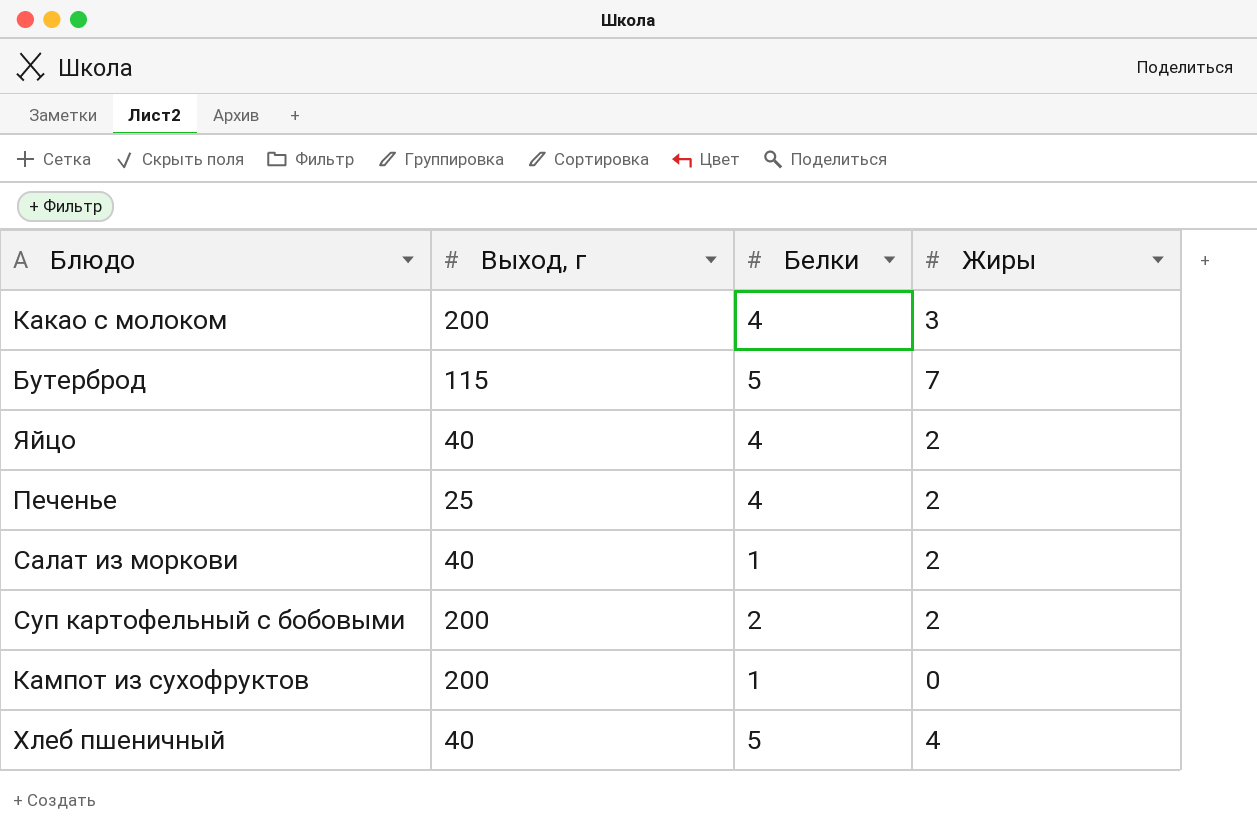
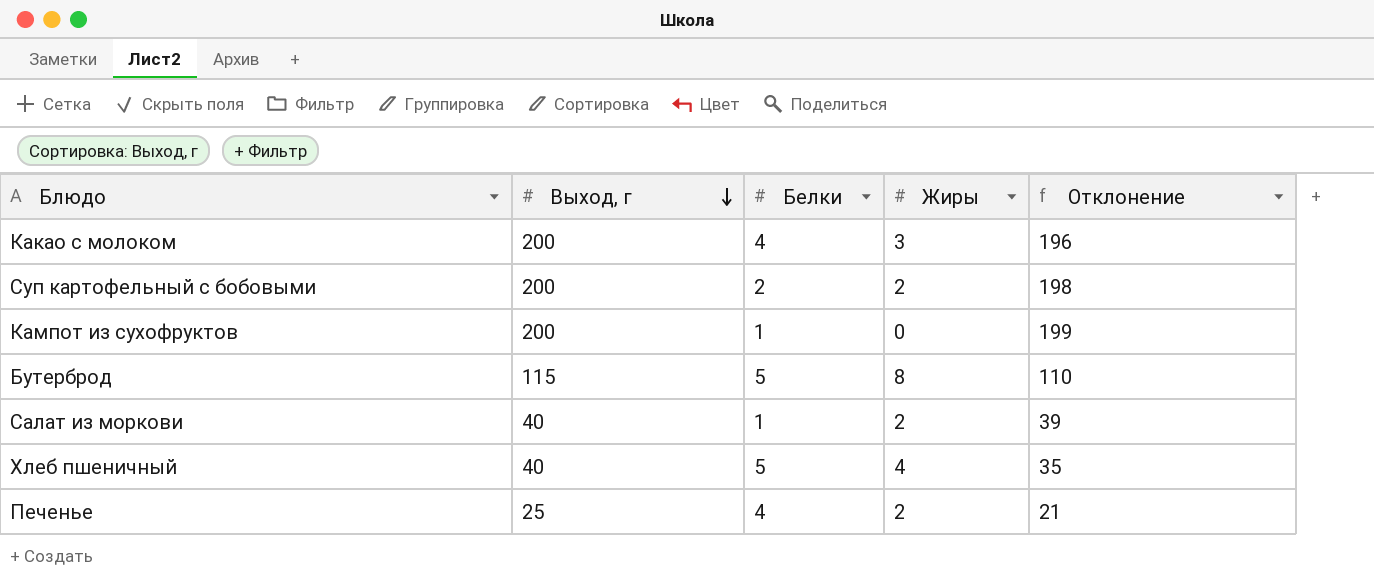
row order: none -> Выход, г descending
column Отклонение | formula: none -> [Выход, г] - [Белки]
row Яйцо: 40 | 4 | 2 -> none
Бутерброд | Жиры: 7 -> 8

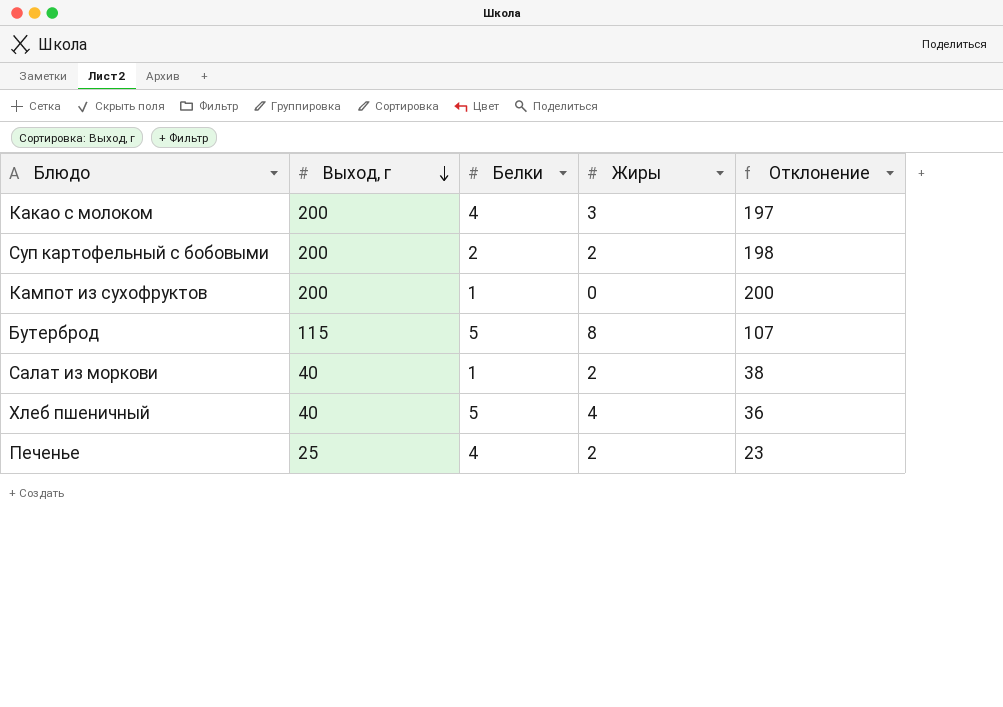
column Отклонение | formula: [Выход, г] - [Белки] -> [Выход, г] - [Жиры]

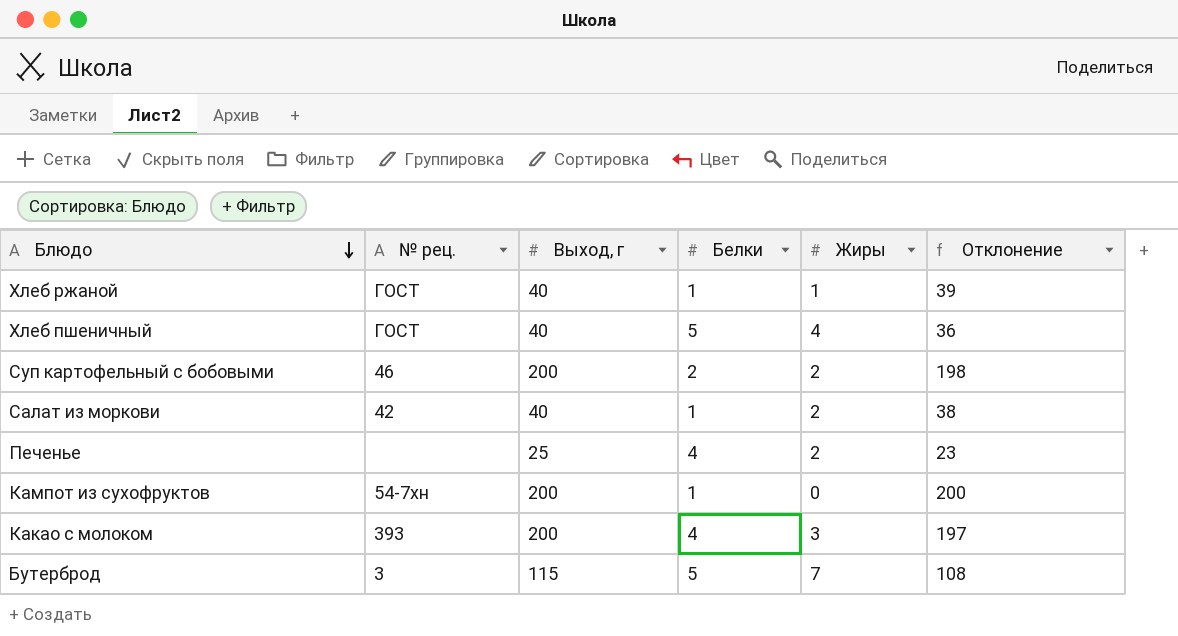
row order: Выход, г descending -> Блюдо descending
column № рец. | position: none -> 2
row Хлеб ржаной: none -> ГОСТ | 40 | 1 | 1 | 39
Бутерброд | Жиры: 8 -> 7
Бутерброд | Отклонение: 107 -> 108

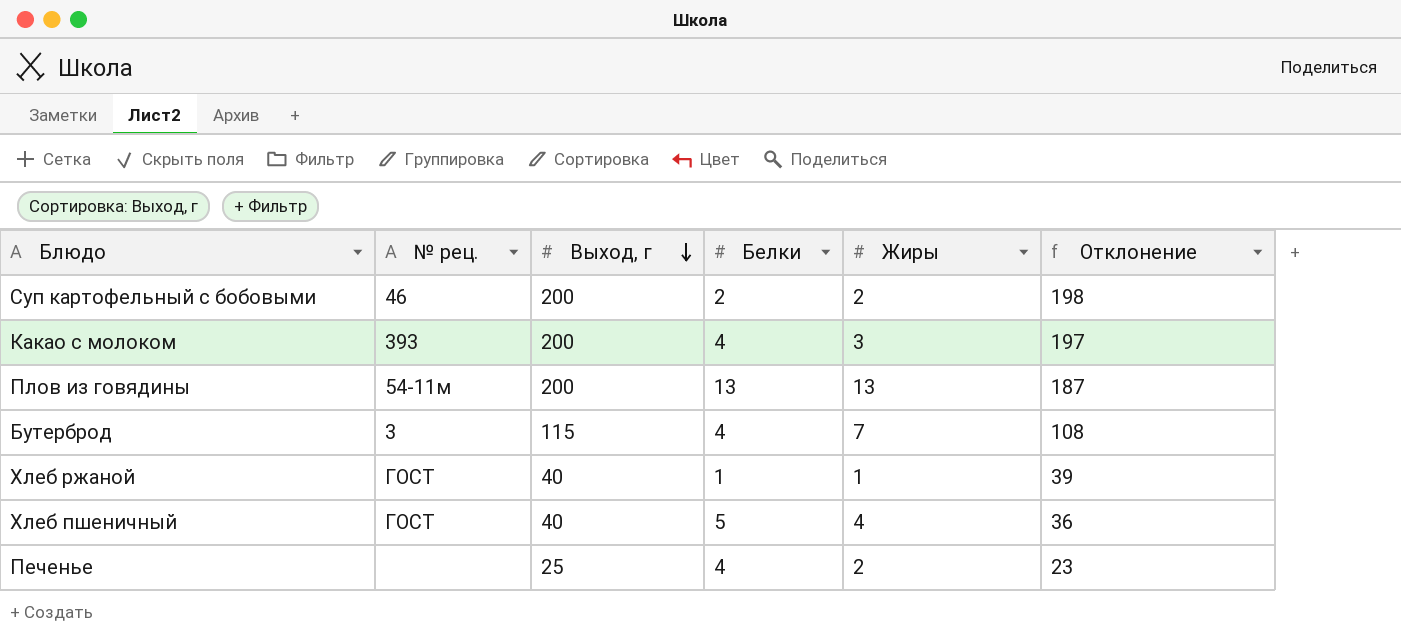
row order: Блюдо descending -> Выход, г descending
row Салат из моркови: 42 | 40 | 1 | 2 | 38 -> none
row Кампот из сухофруктов: 54-7хн | 200 | 1 | 0 | 200 -> none
row Плов из говядины: none -> 54-11м | 200 | 13 | 13 | 187
Бутерброд | Белки: 5 -> 4

